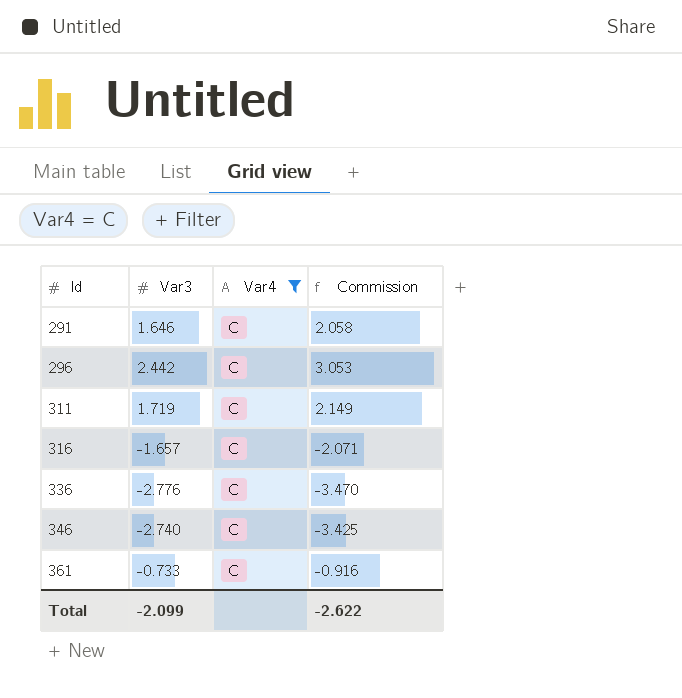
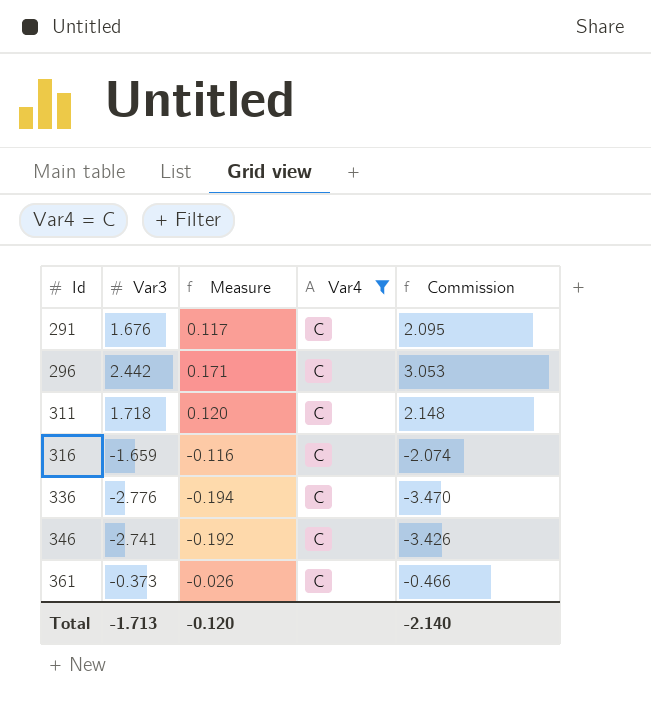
column Measure | formula: none -> [Var3] * 0.07
291 | Var3: 1.646 -> 1.676
291 | Commission: 2.058 -> 2.095
311 | Var3: 1.719 -> 1.718
311 | Commission: 2.149 -> 2.148
316 | Var3: -1.657 -> -1.659
316 | Commission: -2.071 -> -2.074
346 | Var3: -2.740 -> -2.741
346 | Commission: -3.425 -> -3.426
361 | Var3: -0.733 -> -0.373
361 | Commission: -0.916 -> -0.466
Total | Var3: -2.099 -> -1.713
Total | Commission: -2.622 -> -2.140

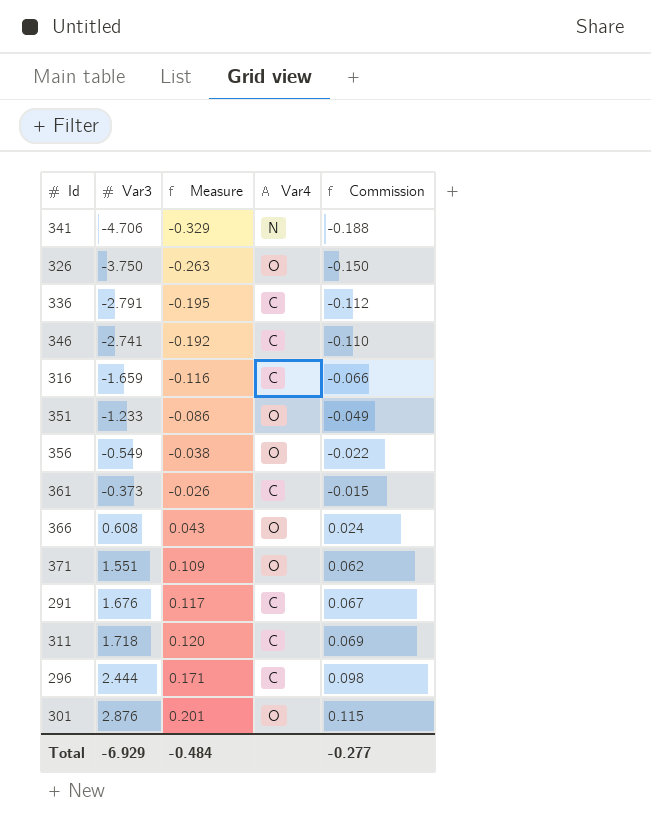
filter: Var4 = C -> none
row order: Id ascending -> Var3 ascending
column Commission | formula: [Var3] * 1.25 -> [Var3] * 0.04
336 | Var3: -2.776 -> -2.791
336 | Measure: -0.194 -> -0.195
296 | Var3: 2.442 -> 2.444
Total | Var3: -1.713 -> -6.929
Total | Measure: -0.120 -> -0.484
Total | Commission: -2.140 -> -0.277

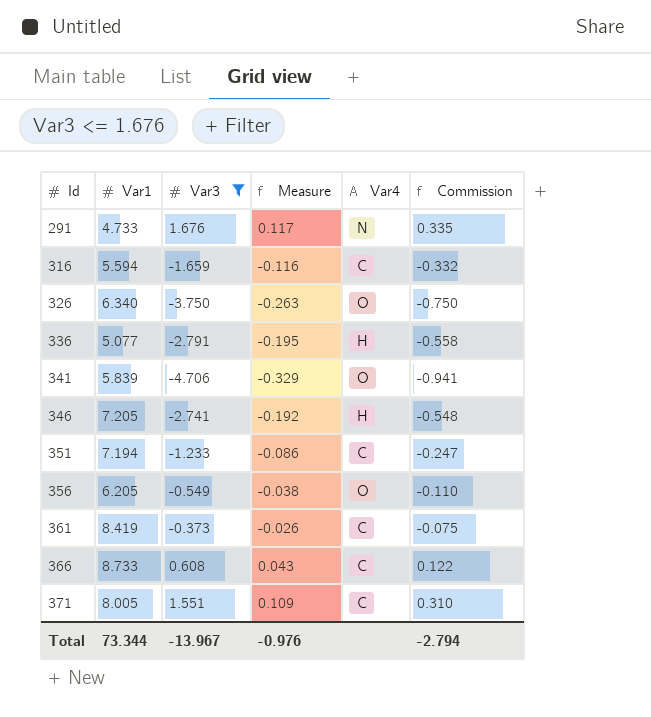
filter: none -> Var3 <= 1.676
row order: Var3 ascending -> Id ascending
column Var1 | position: none -> 2
column Commission | formula: [Var3] * 0.04 -> [Var3] * 0.2
291 | Var4: C -> N
336 | Var4: C -> H
341 | Var4: N -> O
346 | Var4: C -> H
351 | Var4: O -> C
366 | Var4: O -> C
371 | Var4: O -> C
Total | Var3: -6.929 -> -13.967
Total | Measure: -0.484 -> -0.976
Total | Commission: -0.277 -> -2.794

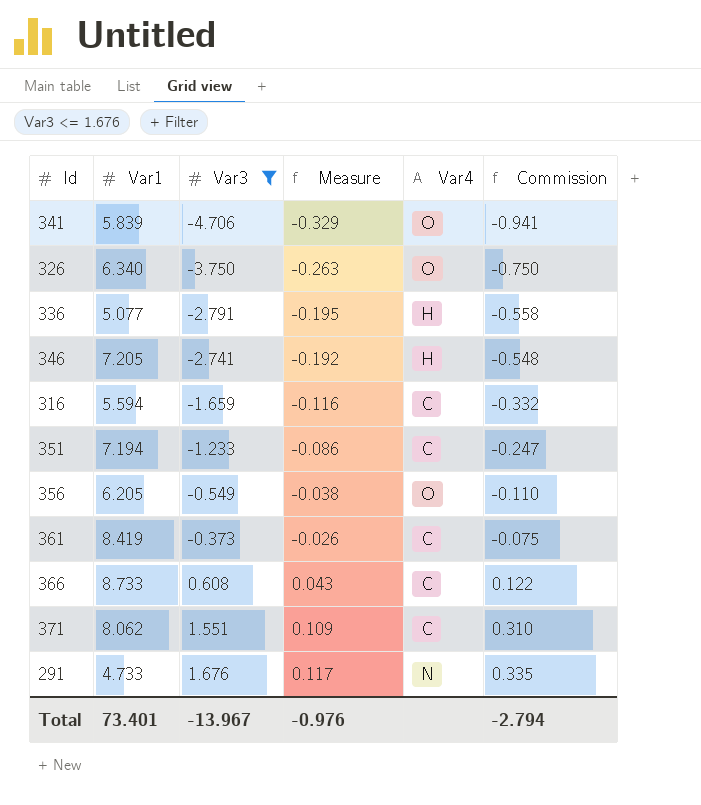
row order: Id ascending -> Var3 ascending
371 | Var1: 8.005 -> 8.062
Total | Var1: 73.344 -> 73.401

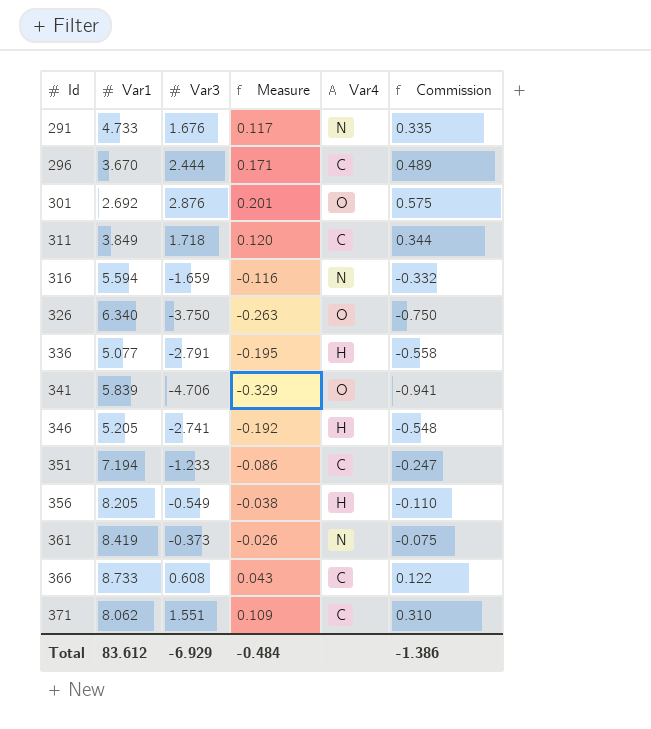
filter: Var3 <= 1.676 -> none
row order: Var3 ascending -> Id ascending
316 | Var4: C -> N
346 | Var1: 7.205 -> 5.205
356 | Var1: 6.205 -> 8.205
356 | Var4: O -> H
361 | Var4: C -> N
Total | Var1: 73.401 -> 83.612
Total | Var3: -13.967 -> -6.929
Total | Measure: -0.976 -> -0.484
Total | Commission: -2.794 -> -1.386

